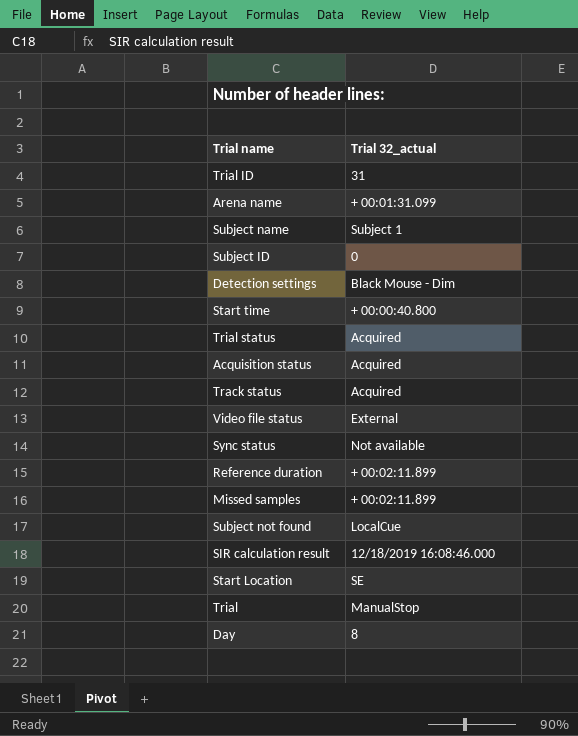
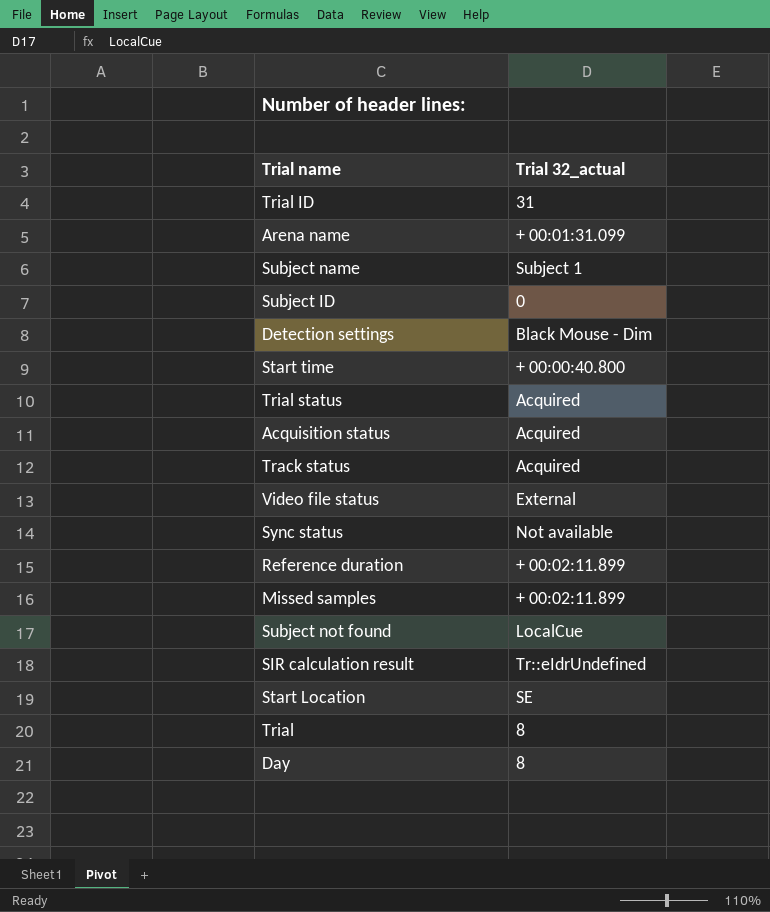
SIR calculation result | Trial 32_actual: 12/18/2019 16:08:46.000 -> Tr::eIdrUndefined
Trial | Trial 32_actual: ManualStop -> 8

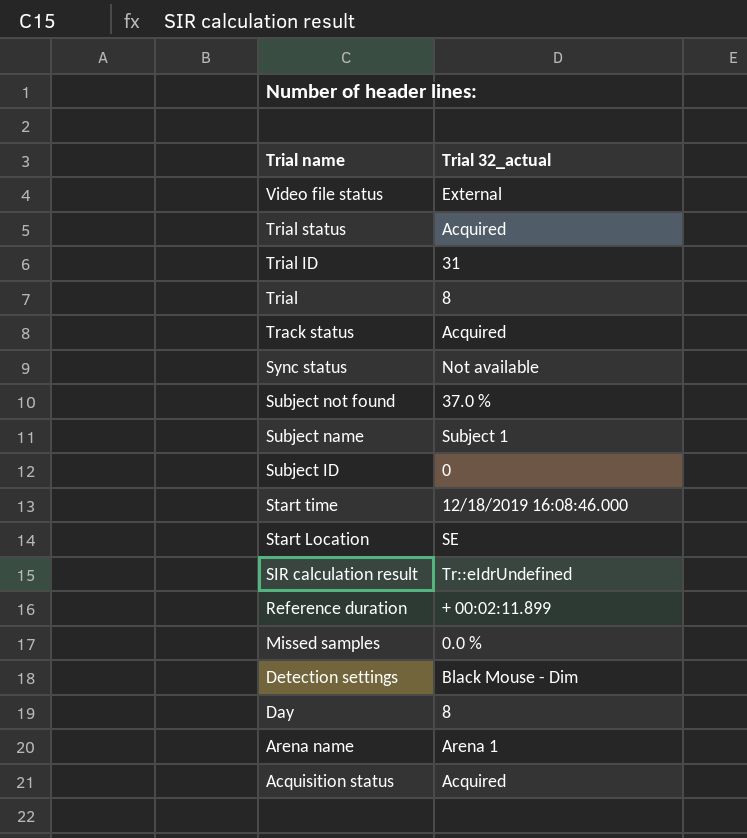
row order: none -> Trial name descending
Subject not found | Trial 32_actual: LocalCue -> 37.0 %
Start time | Trial 32_actual: + 00:00:40.800 -> 12/18/2019 16:08:46.000
Missed samples | Trial 32_actual: + 00:02:11.899 -> 0.0 %
Arena name | Trial 32_actual: + 00:01:31.099 -> Arena 1

